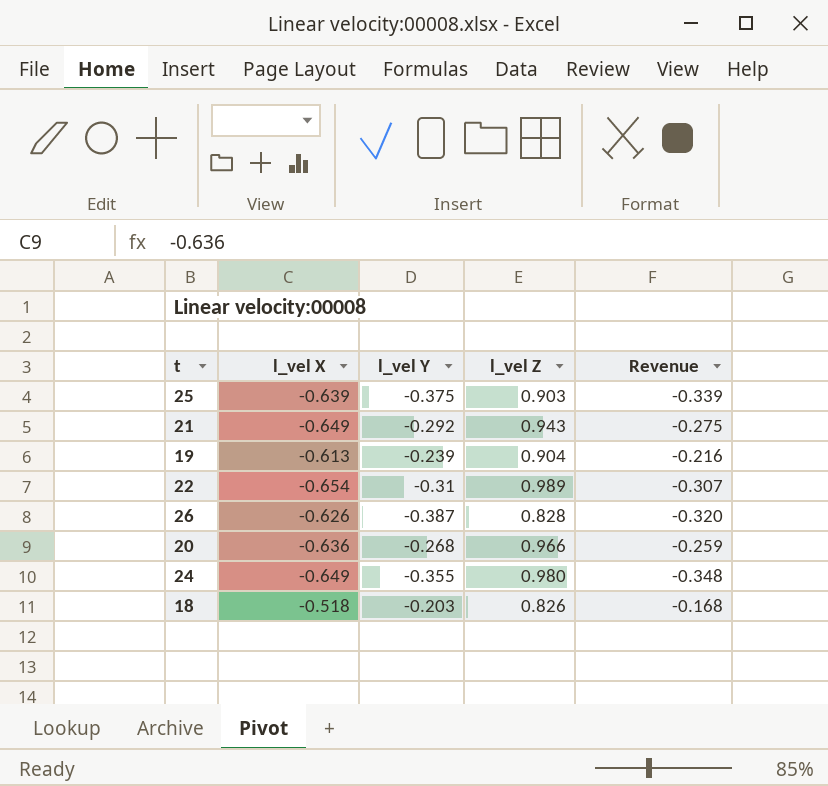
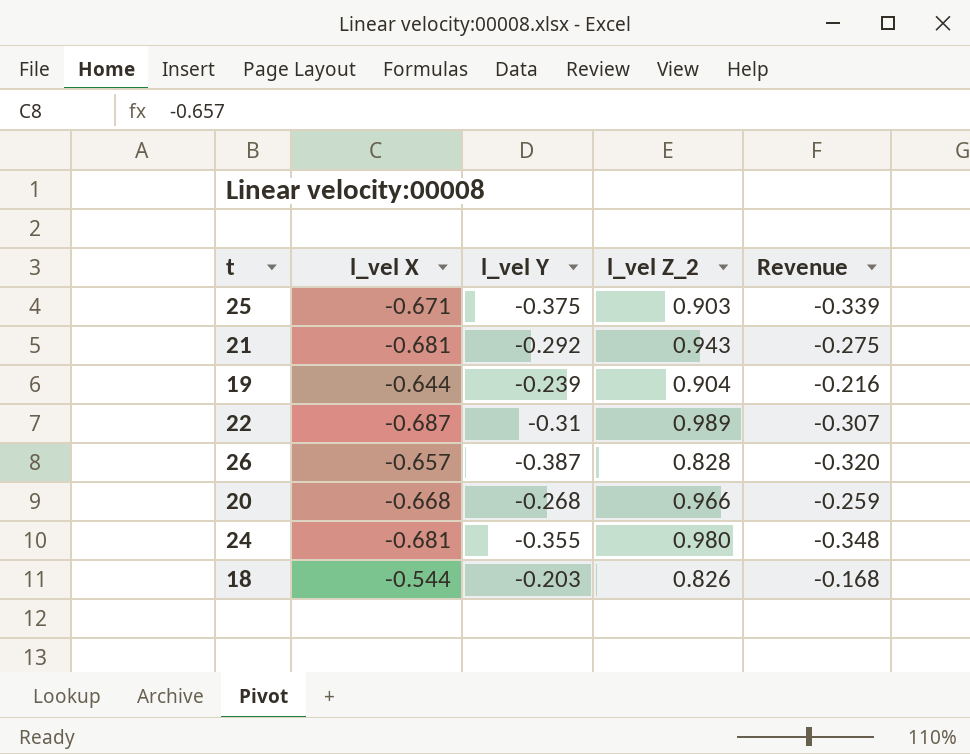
column name: l_vel Z -> l_vel Z_2
25 | l_vel X: -0.639 -> -0.671
21 | l_vel X: -0.649 -> -0.681
19 | l_vel X: -0.613 -> -0.644
22 | l_vel X: -0.654 -> -0.687
26 | l_vel X: -0.626 -> -0.657
20 | l_vel X: -0.636 -> -0.668
24 | l_vel X: -0.649 -> -0.681
18 | l_vel X: -0.518 -> -0.544

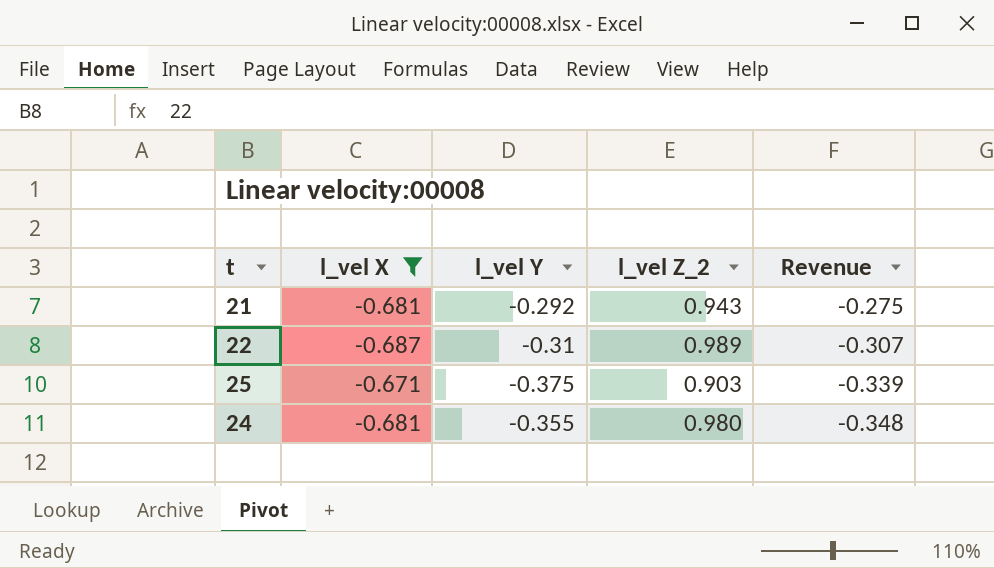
filter: none -> l_vel X <= -0.671
row order: none -> Revenue descending

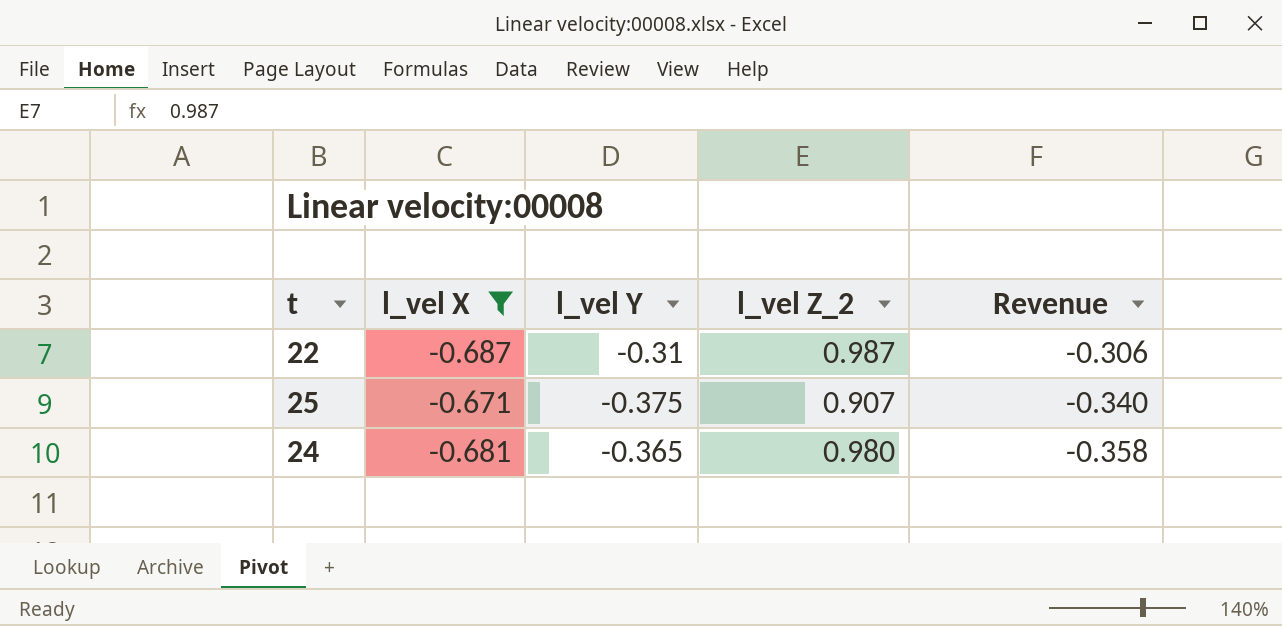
row 21: -0.681 | -0.292 | 0.943 | -0.275 -> none
22 | l_vel Z_2: 0.989 -> 0.987
22 | Revenue: -0.307 -> -0.306
25 | l_vel Z_2: 0.903 -> 0.907
25 | Revenue: -0.339 -> -0.340
24 | l_vel Y: -0.355 -> -0.365
24 | Revenue: -0.348 -> -0.358

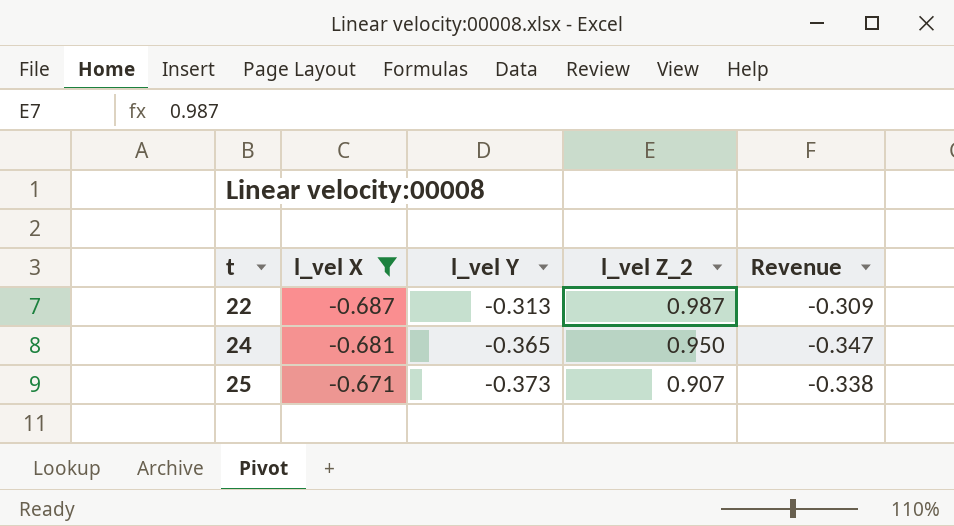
row order: Revenue descending -> t ascending
22 | l_vel Y: -0.31 -> -0.313
22 | Revenue: -0.306 -> -0.309
24 | l_vel Z_2: 0.980 -> 0.950
24 | Revenue: -0.358 -> -0.347
25 | l_vel Y: -0.375 -> -0.373
25 | Revenue: -0.340 -> -0.338

